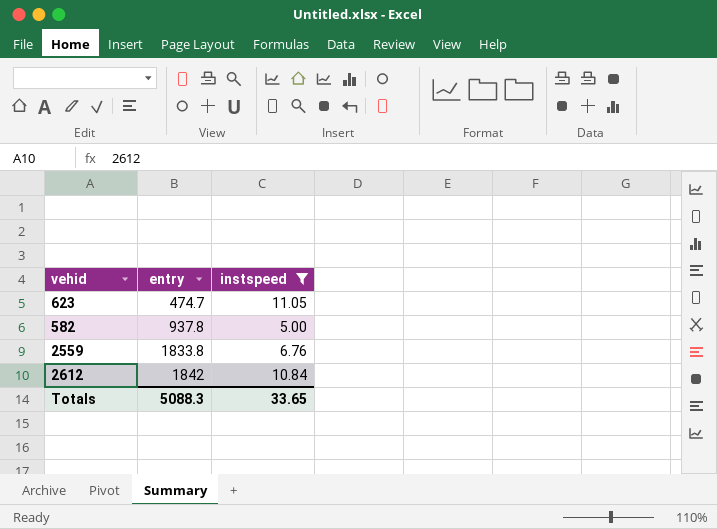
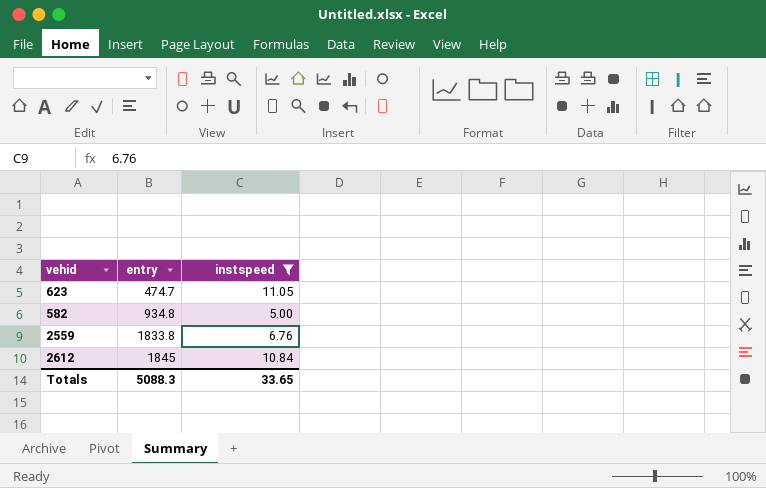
582 | entry: 937.8 -> 934.8
2612 | entry: 1842 -> 1845

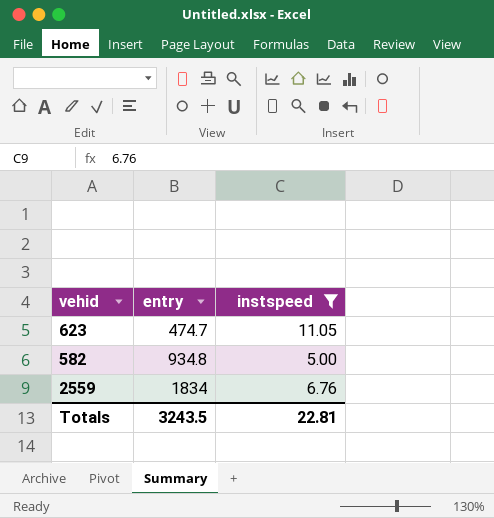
row 2612: 1845 | 10.84 -> none
2559 | entry: 1833.8 -> 1834
Totals | entry: 5088.3 -> 3243.5
Totals | instspeed: 33.65 -> 22.81

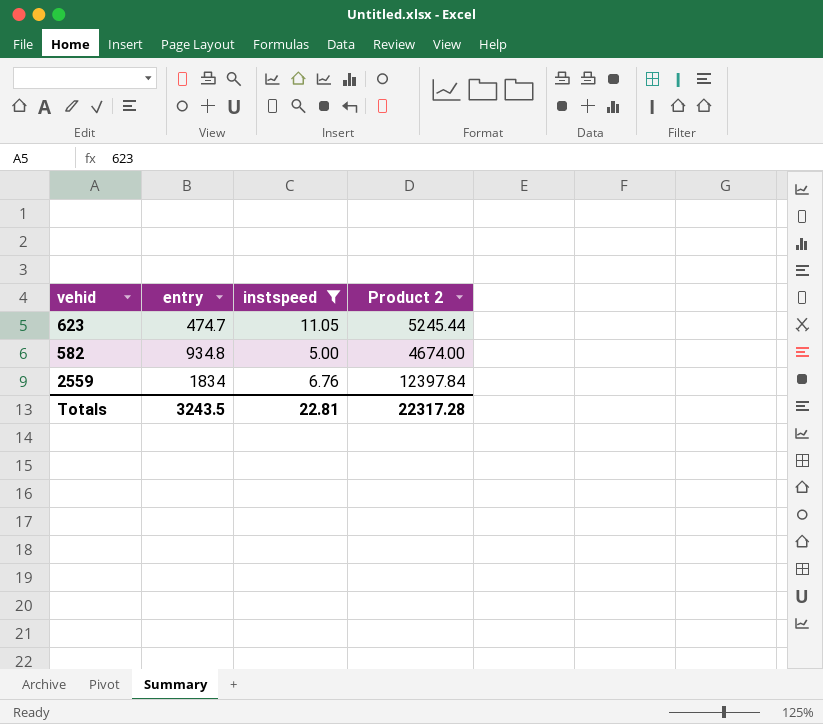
column Product 2 | formula: none -> [entry] * [instspeed]

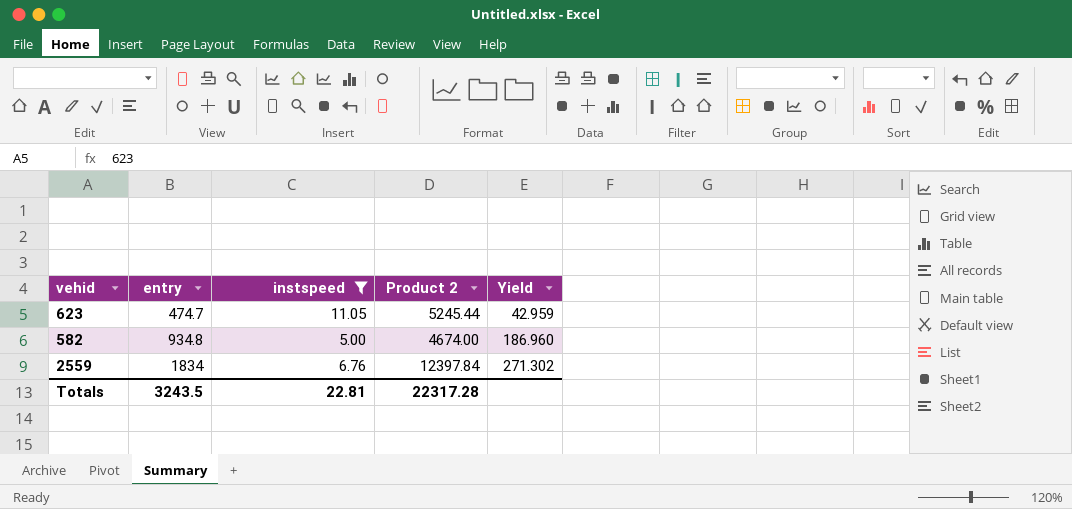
column Yield | formula: none -> [entry] / [instspeed]

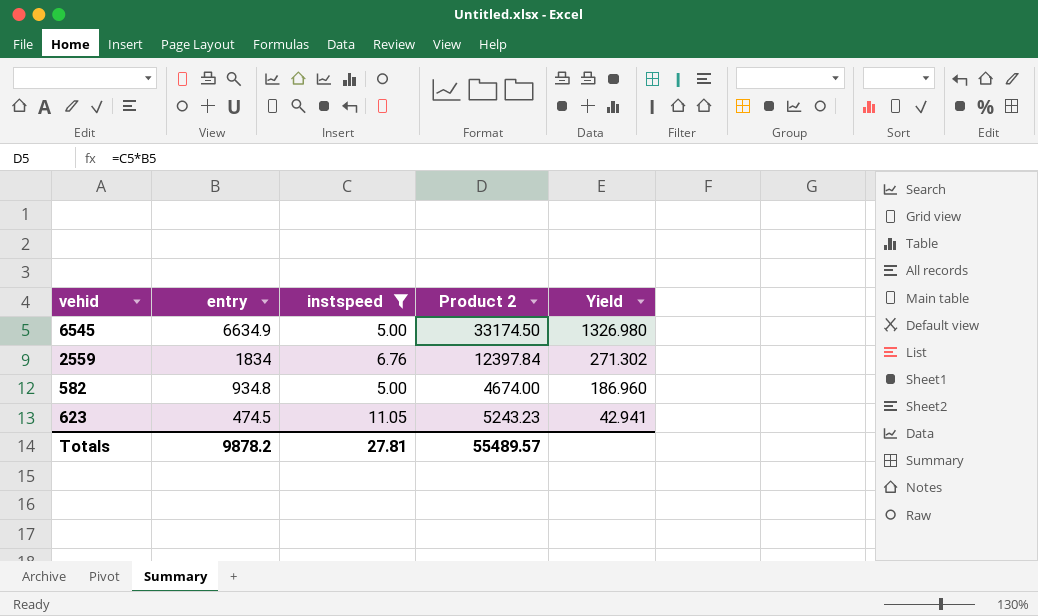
row order: entry ascending -> entry descending
row 6545: none -> 6634.9 | 5.00 | 33174.50 | 1326.980
623 | entry: 474.7 -> 474.5
623 | Product 2: 5245.44 -> 5243.23
623 | Yield: 42.959 -> 42.941
Totals | entry: 3243.5 -> 9878.2
Totals | instspeed: 22.81 -> 27.81
Totals | Product 2: 22317.28 -> 55489.57

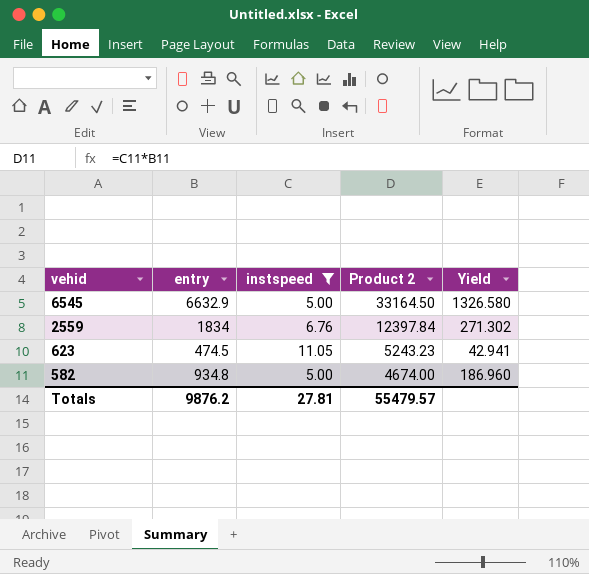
row order: entry descending -> vehid descending
6545 | entry: 6634.9 -> 6632.9
6545 | Product 2: 33174.50 -> 33164.50
6545 | Yield: 1326.980 -> 1326.580
Totals | entry: 9878.2 -> 9876.2
Totals | Product 2: 55489.57 -> 55479.57

